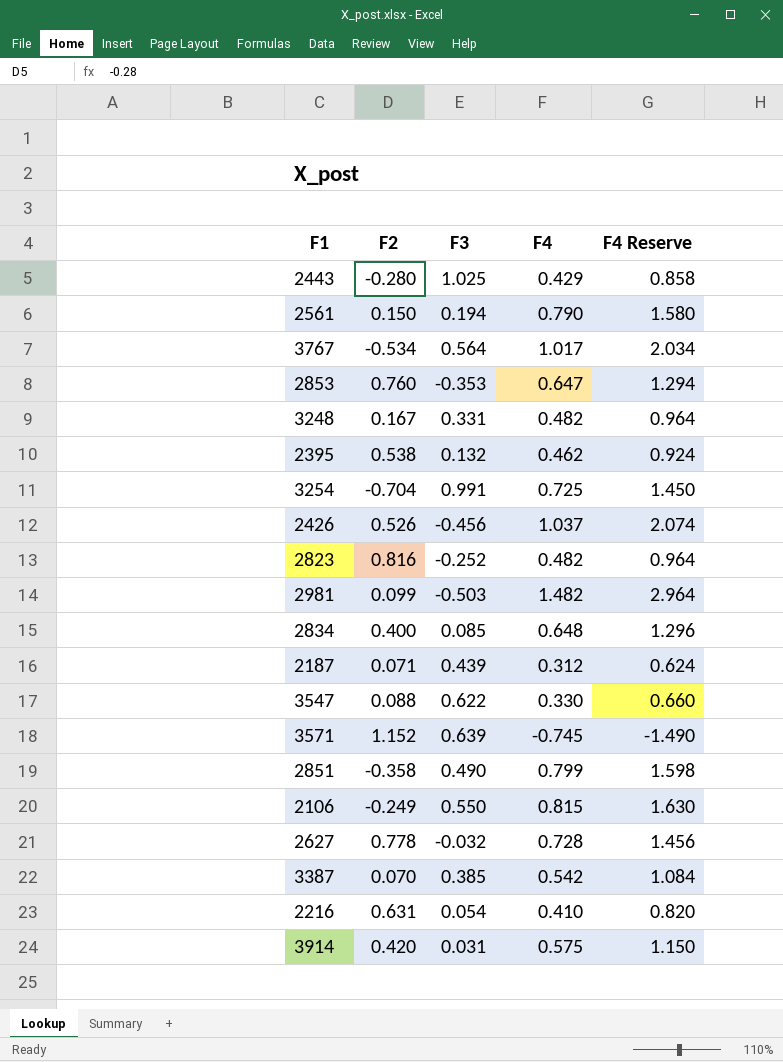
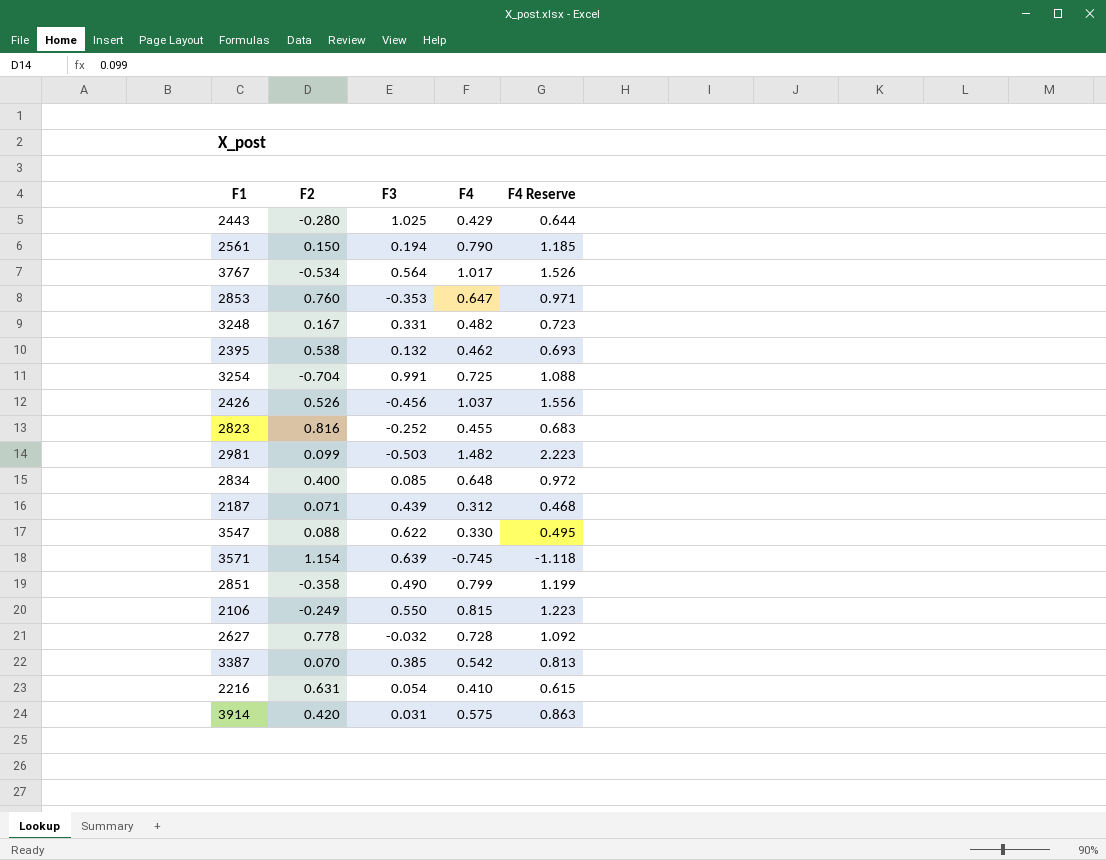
column F4 Reserve | formula: [F4] * 2 -> [F4] * 1.5
2823 | F4: 0.482 -> 0.455
3571 | F2: 1.152 -> 1.154

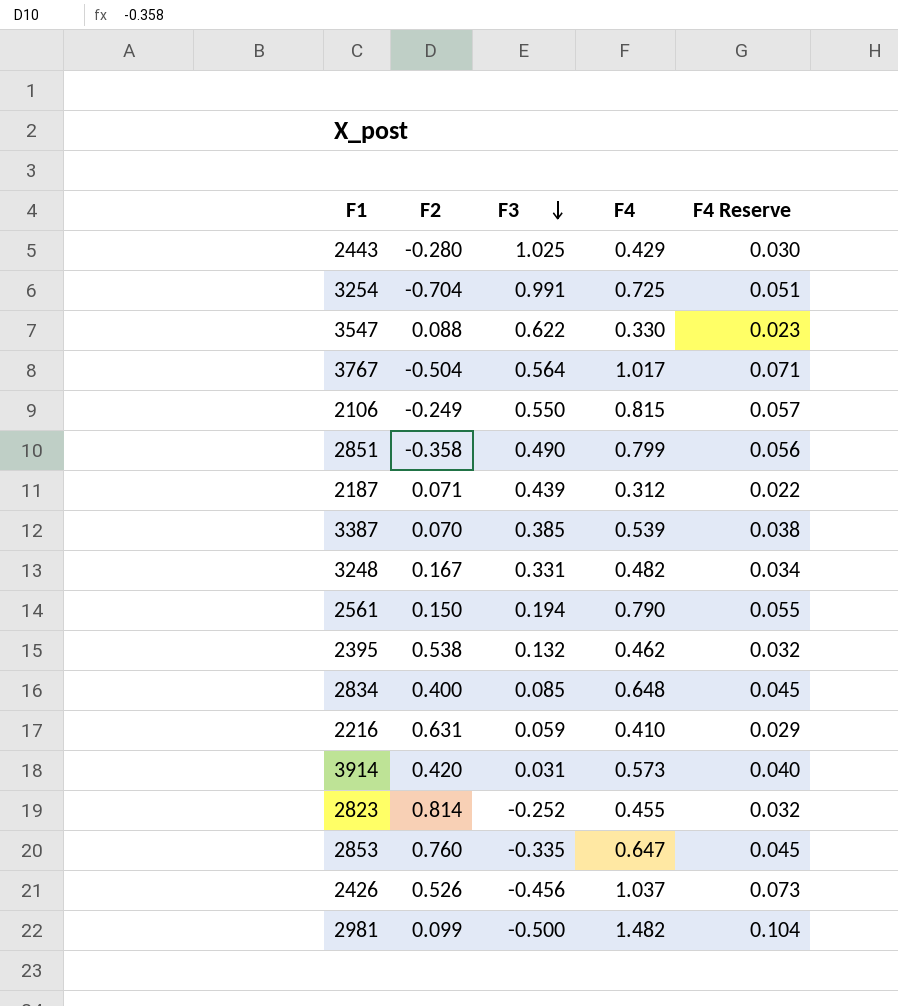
row order: none -> F3 descending
column F4 Reserve | formula: [F4] * 1.5 -> [F4] * 0.07
row 3571: 1.154 | 0.639 | -0.745 | -1.118 -> none
row 2627: 0.778 | -0.032 | 0.728 | 1.092 -> none
3767 | F2: -0.534 -> -0.504
3387 | F4: 0.542 -> 0.539
2216 | F3: 0.054 -> 0.059
3914 | F4: 0.575 -> 0.573
2823 | F2: 0.816 -> 0.814
2853 | F3: -0.353 -> -0.335
2981 | F3: -0.503 -> -0.500

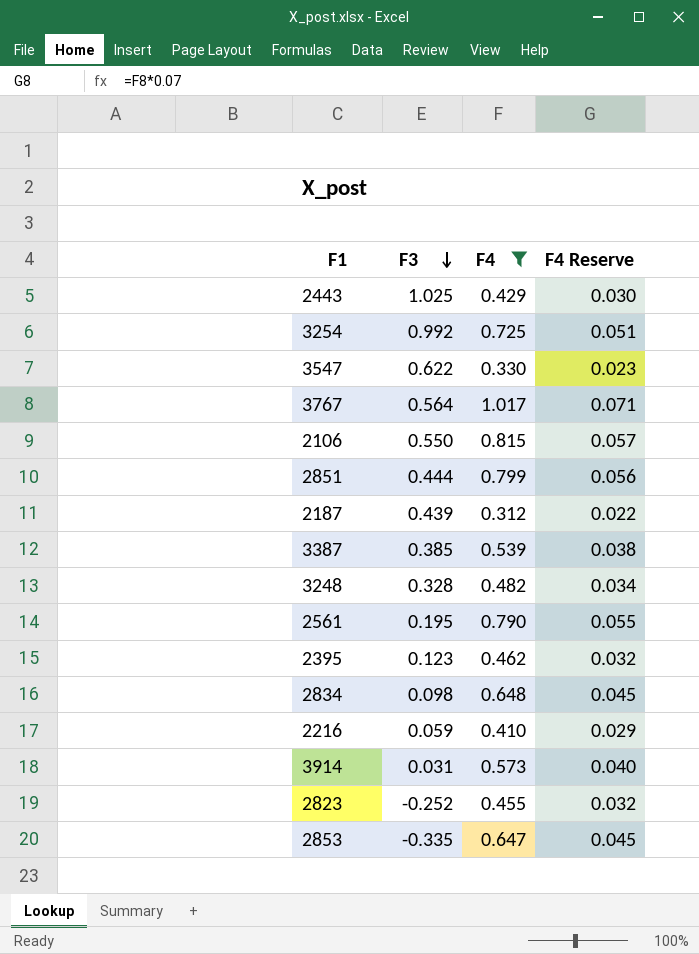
filter: none -> F4 <= 1.017
column F2 | position: 2 -> none
3254 | F3: 0.991 -> 0.992
2851 | F3: 0.490 -> 0.444
3248 | F3: 0.331 -> 0.328
2561 | F3: 0.194 -> 0.195
2395 | F3: 0.132 -> 0.123
2834 | F3: 0.085 -> 0.098

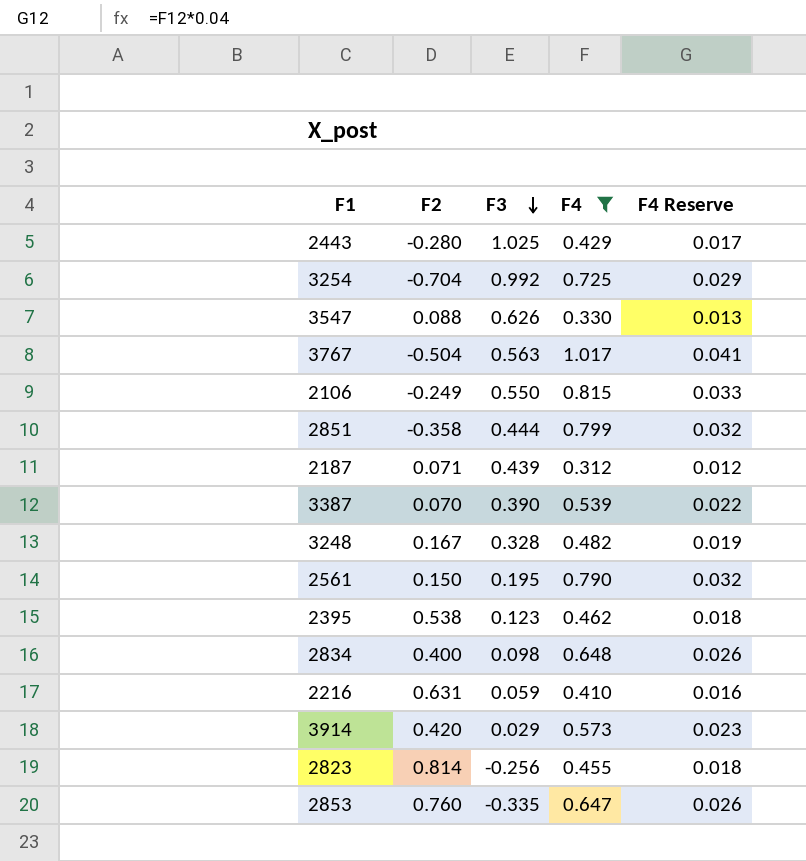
column F2 | position: none -> 2
column F4 Reserve | formula: [F4] * 0.07 -> [F4] * 0.04
3547 | F3: 0.622 -> 0.626
3767 | F3: 0.564 -> 0.563
3387 | F3: 0.385 -> 0.390
3914 | F3: 0.031 -> 0.029
2823 | F3: -0.252 -> -0.256

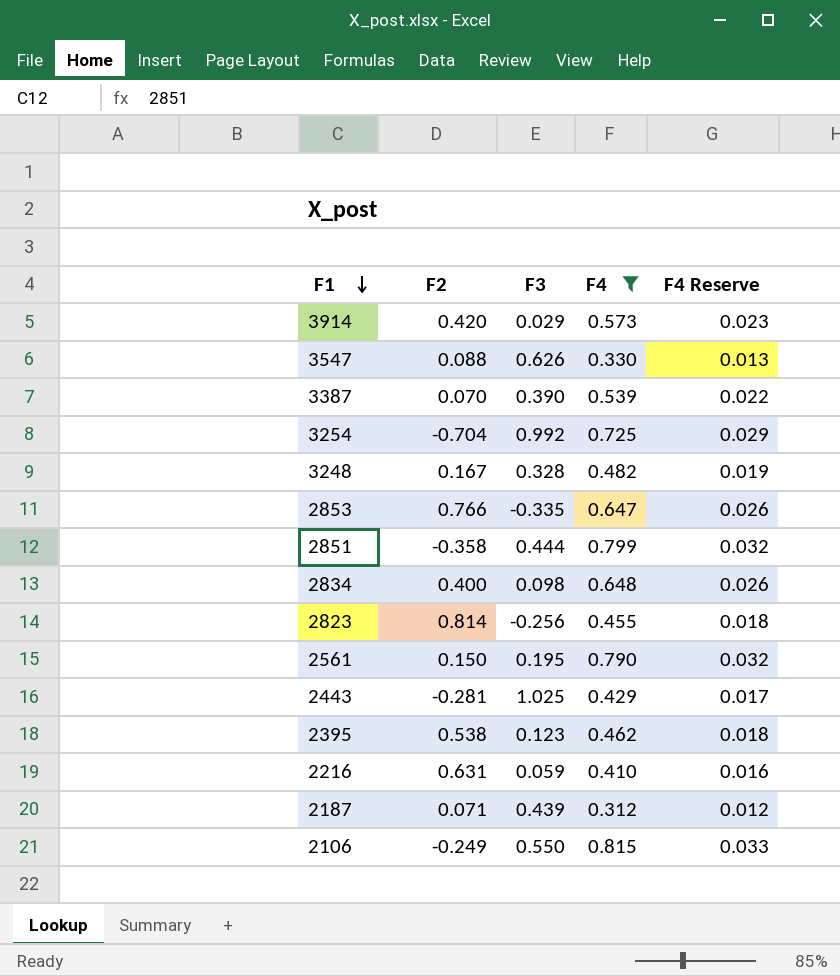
row order: F3 descending -> F1 descending
row 3767: -0.504 | 0.563 | 1.017 | 0.041 -> none
2853 | F2: 0.760 -> 0.766
2443 | F2: -0.280 -> -0.281

